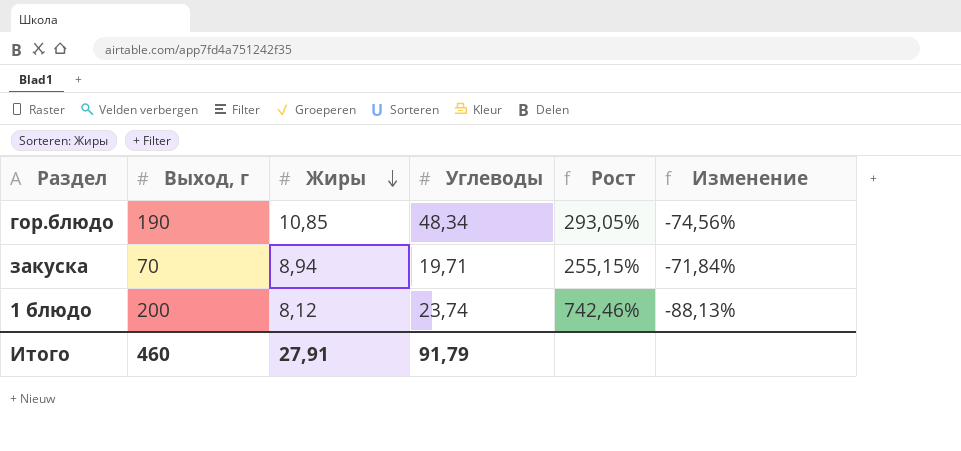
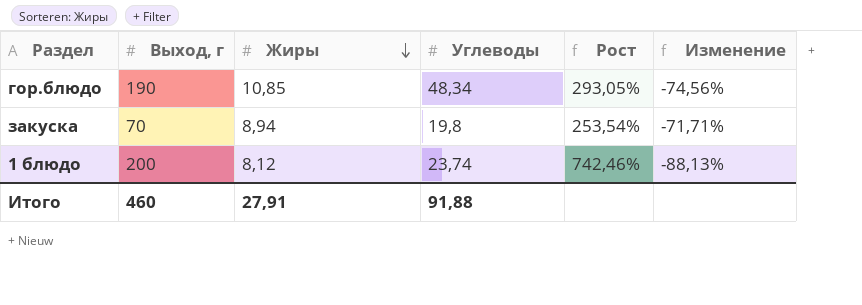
закуска | Углеводы: 19,71 -> 19,8
закуска | Рост: 255,15% -> 253,54%
закуска | Изменение: -71,84% -> -71,71%
Итого | Углеводы: 91,79 -> 91,88

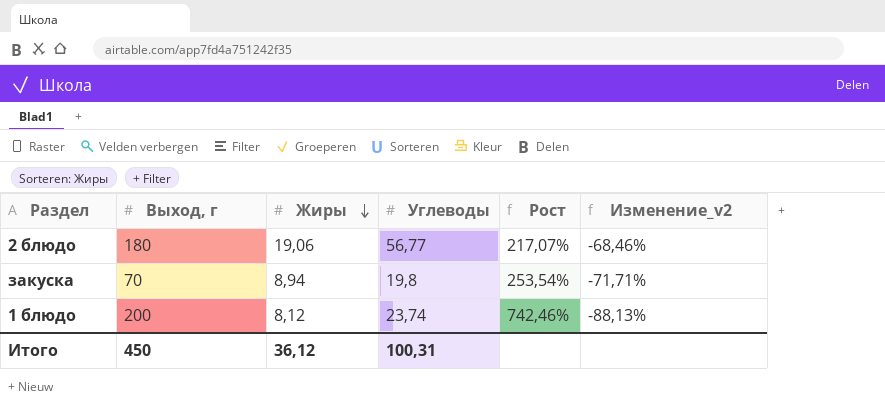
column name: Изменение -> Изменение_v2
row гор.блюдо: 190 | 10,85 | 48,34 | 293,05% | -74,56% -> none
row 2 блюдо: none -> 180 | 19,06 | 56,77 | 217,07% | -68,46%
Итого | Выход, г: 460 -> 450
Итого | Жиры: 27,91 -> 36,12
Итого | Углеводы: 91,88 -> 100,31

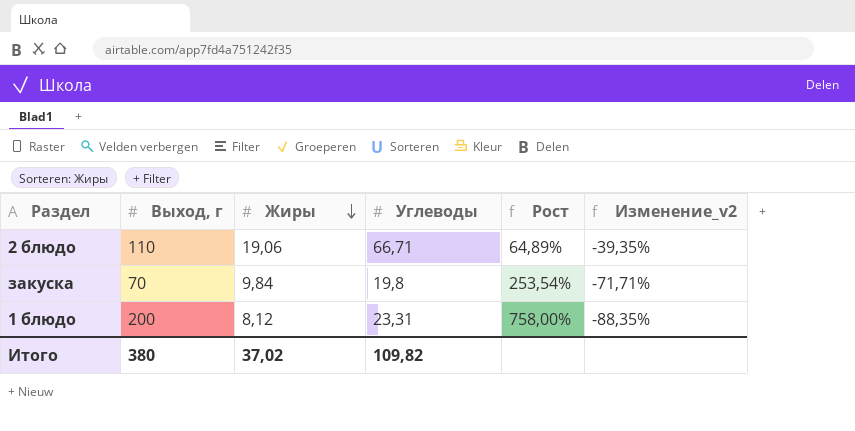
2 блюдо | Выход, г: 180 -> 110
2 блюдо | Углеводы: 56,77 -> 66,71
2 блюдо | Рост: 217,07% -> 64,89%
2 блюдо | Изменение_v2: -68,46% -> -39,35%
закуска | Жиры: 8,94 -> 9,84
1 блюдо | Углеводы: 23,74 -> 23,31
1 блюдо | Рост: 742,46% -> 758,00%
1 блюдо | Изменение_v2: -88,13% -> -88,35%
Итого | Выход, г: 450 -> 380
Итого | Жиры: 36,12 -> 37,02
Итого | Углеводы: 100,31 -> 109,82

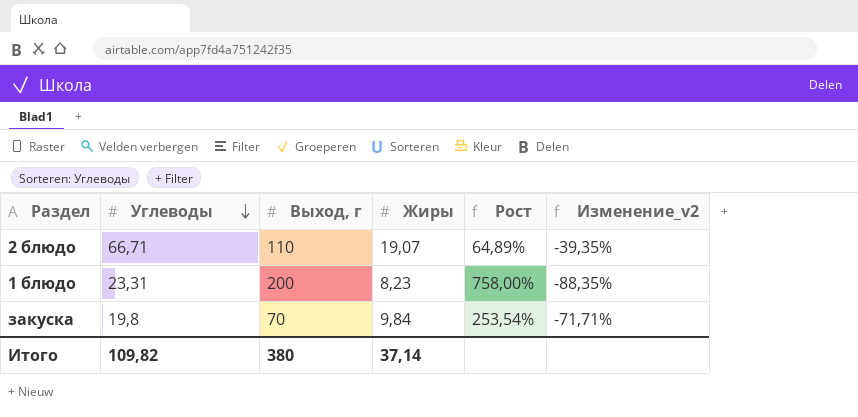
row order: Жиры descending -> Углеводы descending
column Углеводы | position: 4 -> 2
2 блюдо | Жиры: 19,06 -> 19,07
1 блюдо | Жиры: 8,12 -> 8,23
Итого | Жиры: 37,02 -> 37,14

